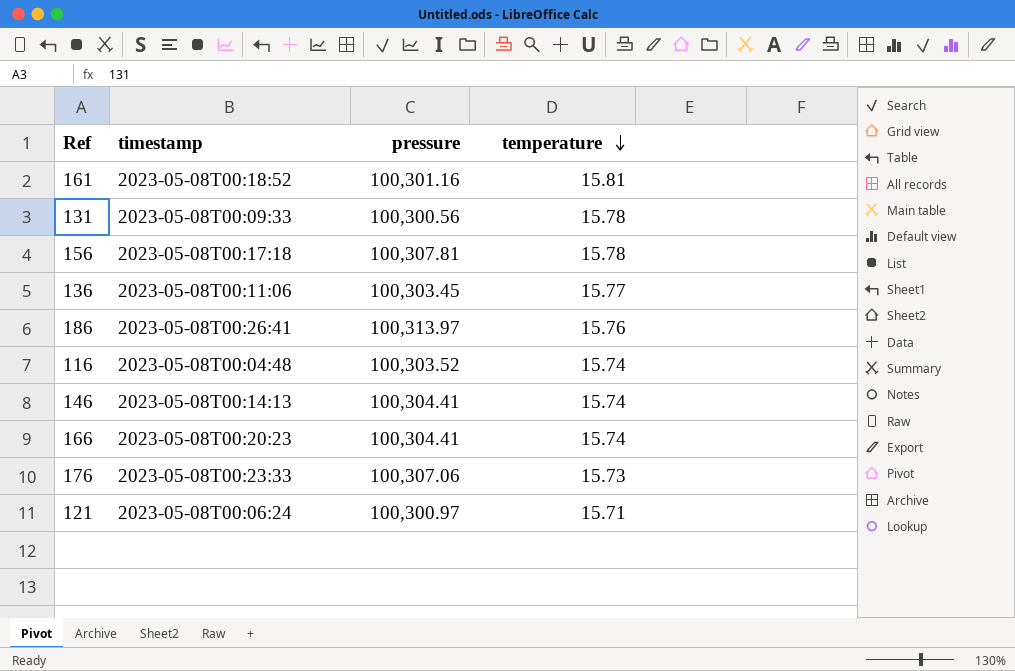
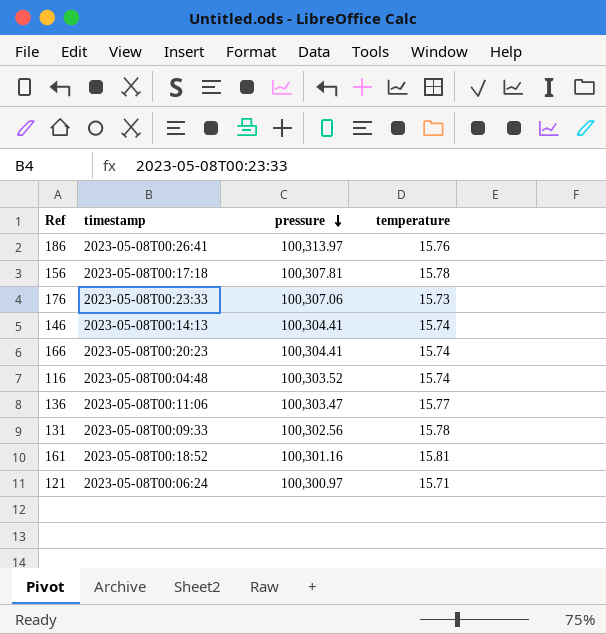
row order: temperature descending -> pressure descending
136 | pressure: 100,303.45 -> 100,303.47
131 | pressure: 100,300.56 -> 100,302.56

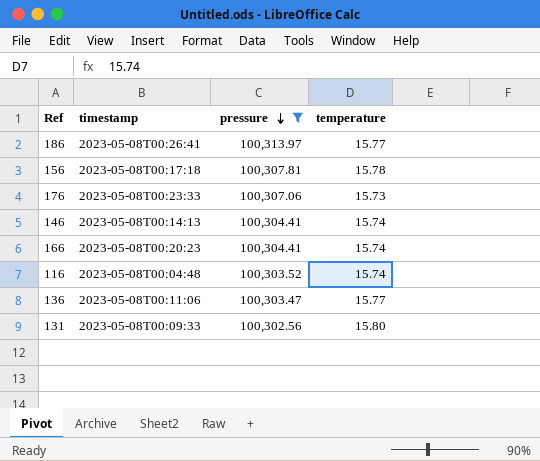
filter: none -> pressure >= 100,302.56
186 | temperature: 15.76 -> 15.77
131 | temperature: 15.78 -> 15.80

